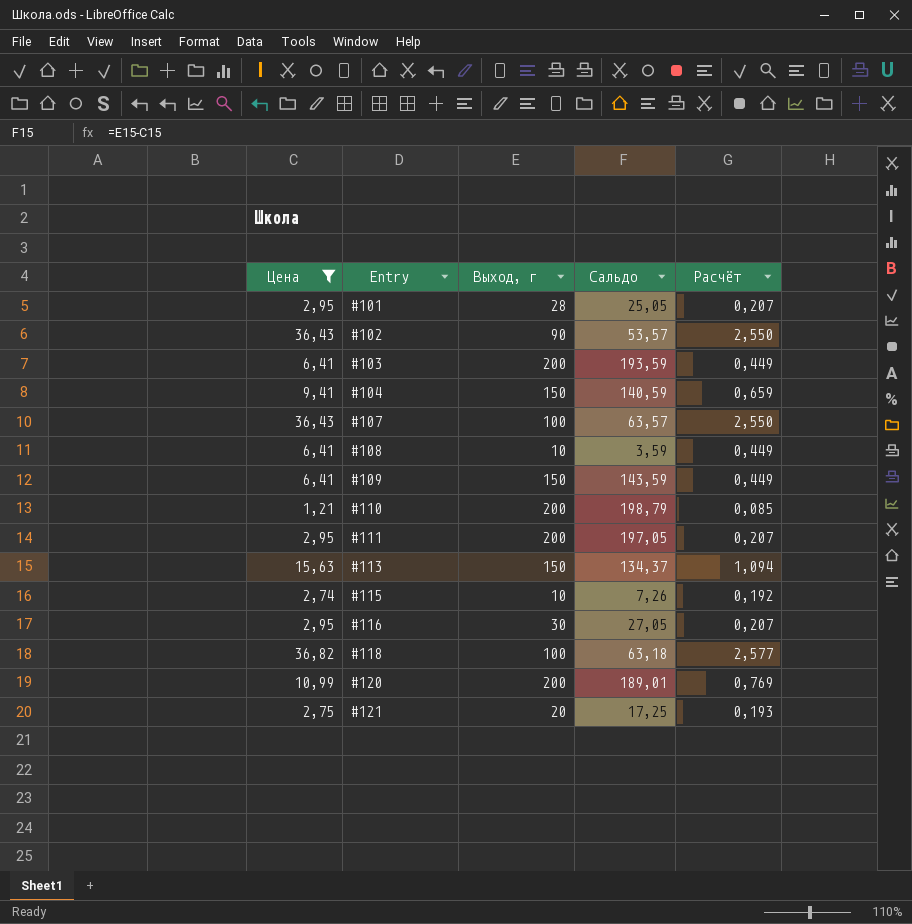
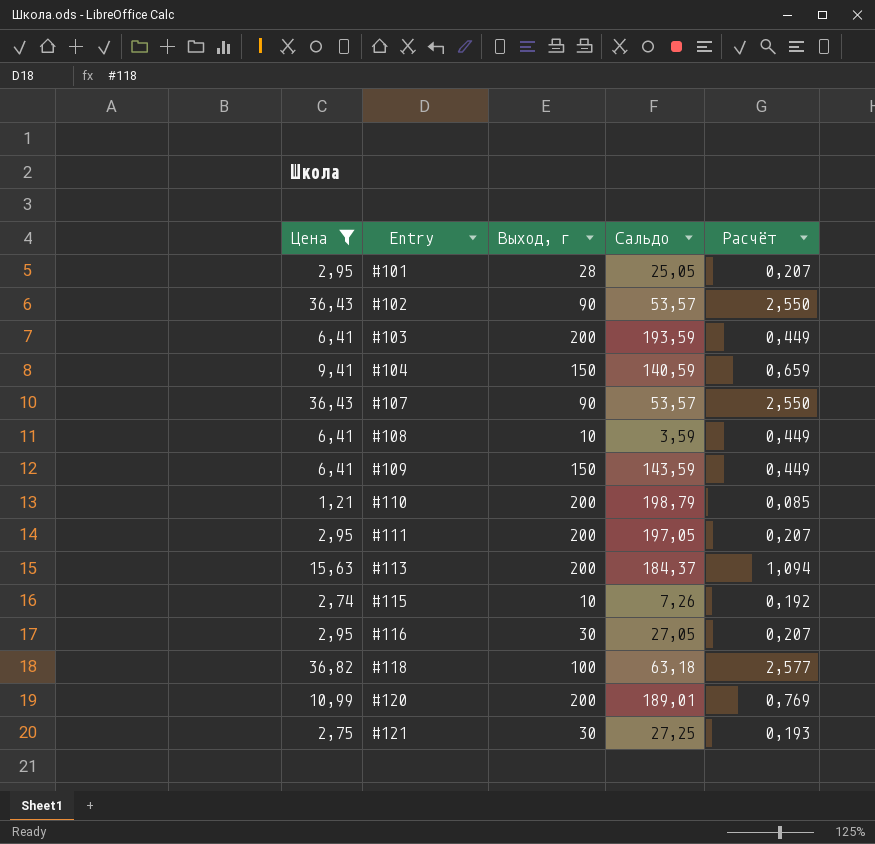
#107 | Выход, г: 100 -> 90
#107 | Сальдо: 63,57 -> 53,57
#113 | Выход, г: 150 -> 200
#113 | Сальдо: 134,37 -> 184,37
#121 | Выход, г: 20 -> 30
#121 | Сальдо: 17,25 -> 27,25

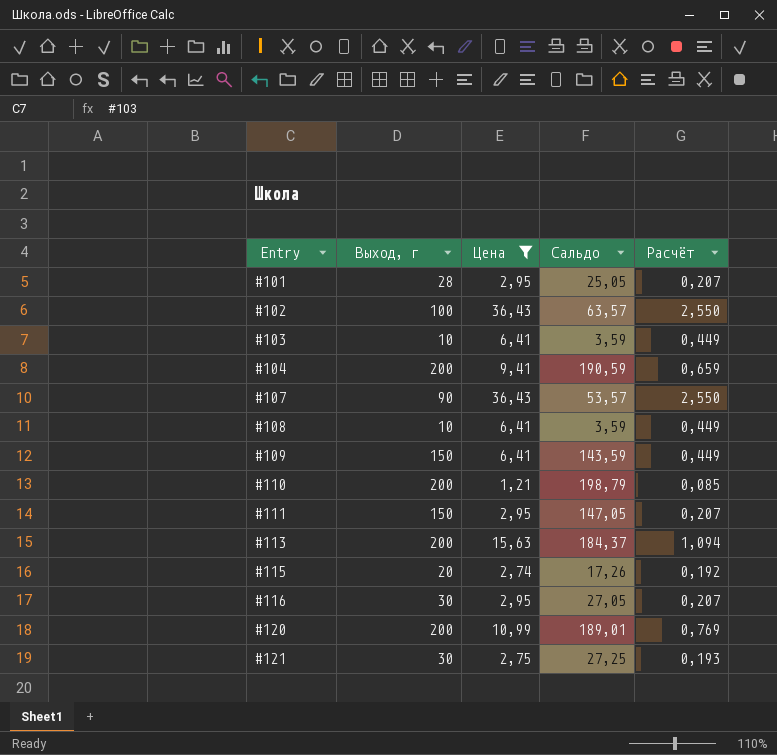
column Цена | position: 1 -> 3
row #118: 36,82 | 100 | 63,18 | 2,577 -> none
#102 | Выход, г: 90 -> 100
#102 | Сальдо: 53,57 -> 63,57
#103 | Выход, г: 200 -> 10
#103 | Сальдо: 193,59 -> 3,59
#104 | Выход, г: 150 -> 200
#104 | Сальдо: 140,59 -> 190,59
#111 | Выход, г: 200 -> 150
#111 | Сальдо: 197,05 -> 147,05
#115 | Выход, г: 10 -> 20
#115 | Сальдо: 7,26 -> 17,26

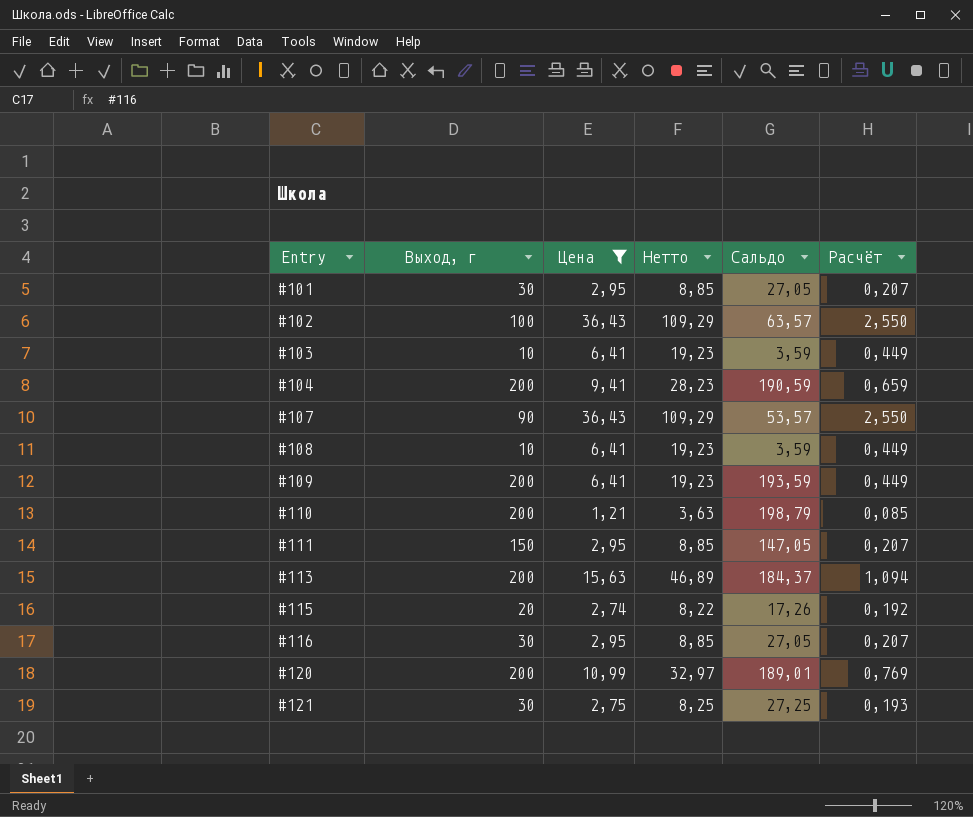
column Нетто | formula: none -> [Цена] * 3
#101 | Выход, г: 28 -> 30
#101 | Сальдо: 25,05 -> 27,05
#109 | Выход, г: 150 -> 200
#109 | Сальдо: 143,59 -> 193,59

